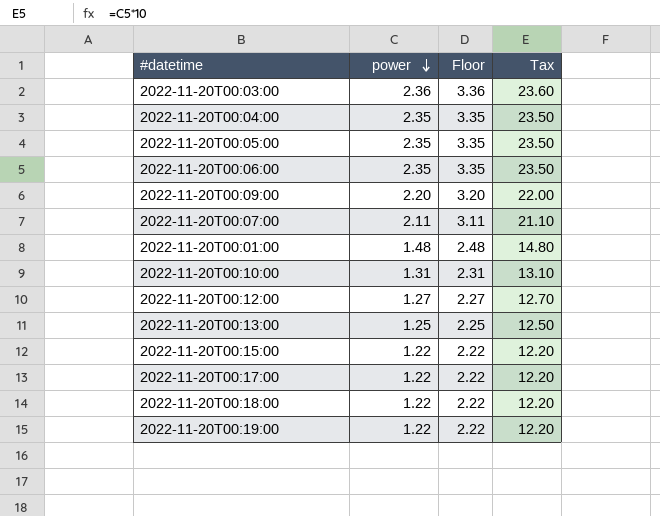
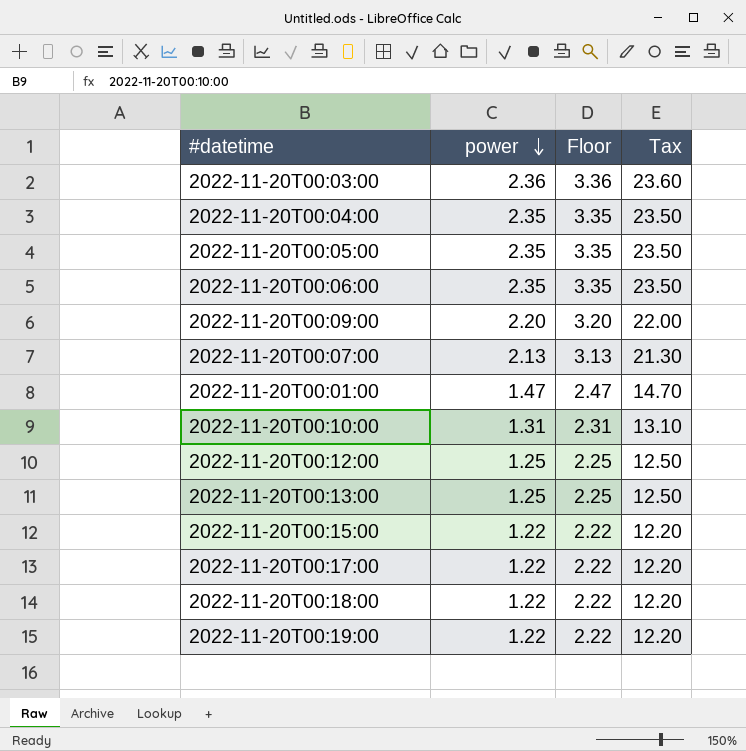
2022-11-20T00:07:00 | power: 2.11 -> 2.13
2022-11-20T00:07:00 | Floor: 3.11 -> 3.13
2022-11-20T00:07:00 | Tax: 21.10 -> 21.30
2022-11-20T00:01:00 | power: 1.48 -> 1.47
2022-11-20T00:01:00 | Floor: 2.48 -> 2.47
2022-11-20T00:01:00 | Tax: 14.80 -> 14.70
2022-11-20T00:12:00 | power: 1.27 -> 1.25
2022-11-20T00:12:00 | Floor: 2.27 -> 2.25
2022-11-20T00:12:00 | Tax: 12.70 -> 12.50

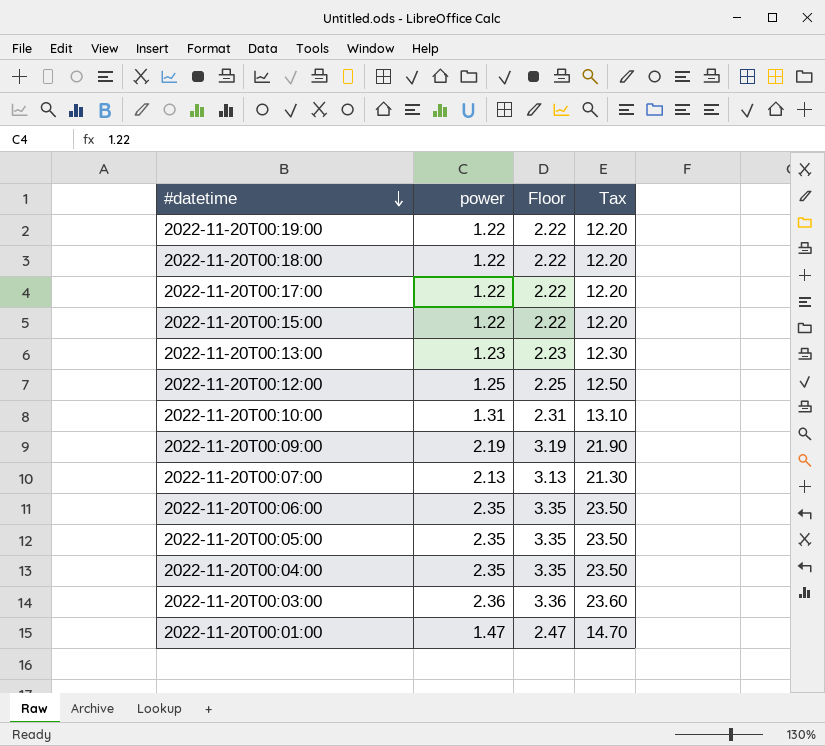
row order: power descending -> #datetime descending
2022-11-20T00:13:00 | power: 1.25 -> 1.23
2022-11-20T00:13:00 | Floor: 2.25 -> 2.23
2022-11-20T00:13:00 | Tax: 12.50 -> 12.30
2022-11-20T00:09:00 | power: 2.20 -> 2.19
2022-11-20T00:09:00 | Floor: 3.20 -> 3.19
2022-11-20T00:09:00 | Tax: 22.00 -> 21.90

